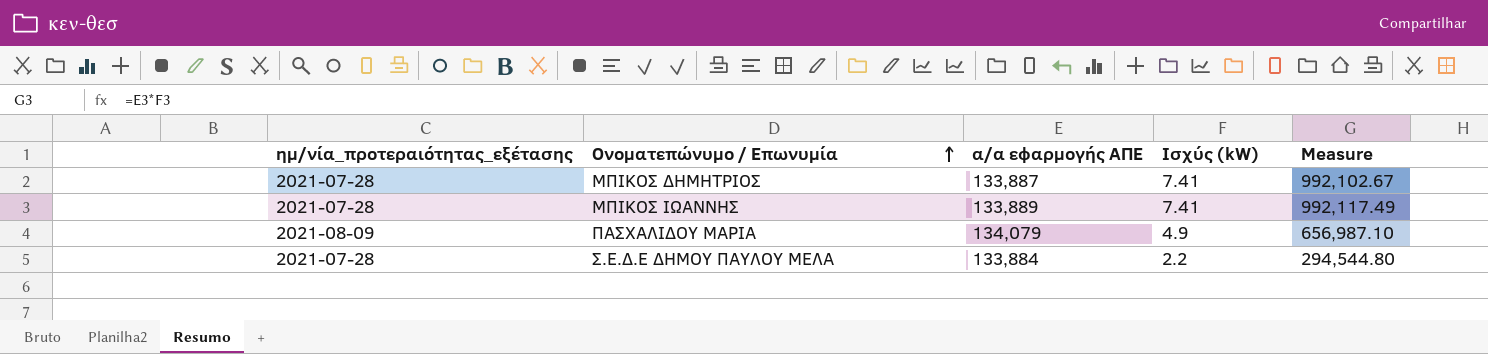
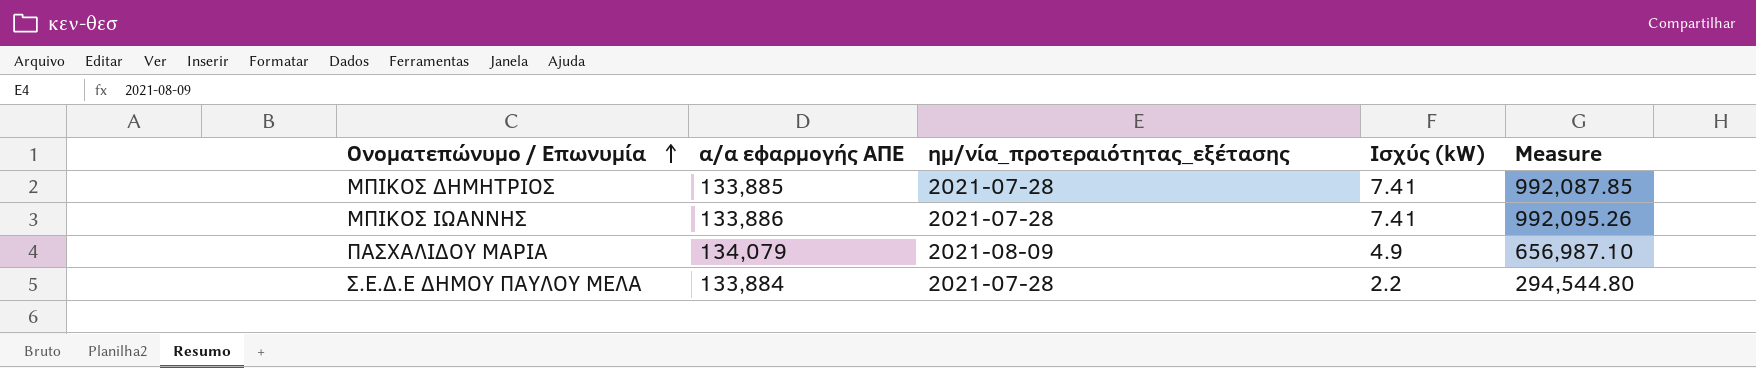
column ημ/νία_προτεραιότητας_εξέτασης | position: 1 -> 3
ΜΠΙΚΟΣ ΔΗΜΗΤΡΙΟΣ | α/α εφαρμογής ΑΠΕ: 133,887 -> 133,885
ΜΠΙΚΟΣ ΔΗΜΗΤΡΙΟΣ | Measure: 992,102.67 -> 992,087.85
ΜΠΙΚΟΣ ΙΩΑΝΝΗΣ | α/α εφαρμογής ΑΠΕ: 133,889 -> 133,886
ΜΠΙΚΟΣ ΙΩΑΝΝΗΣ | Measure: 992,117.49 -> 992,095.26

